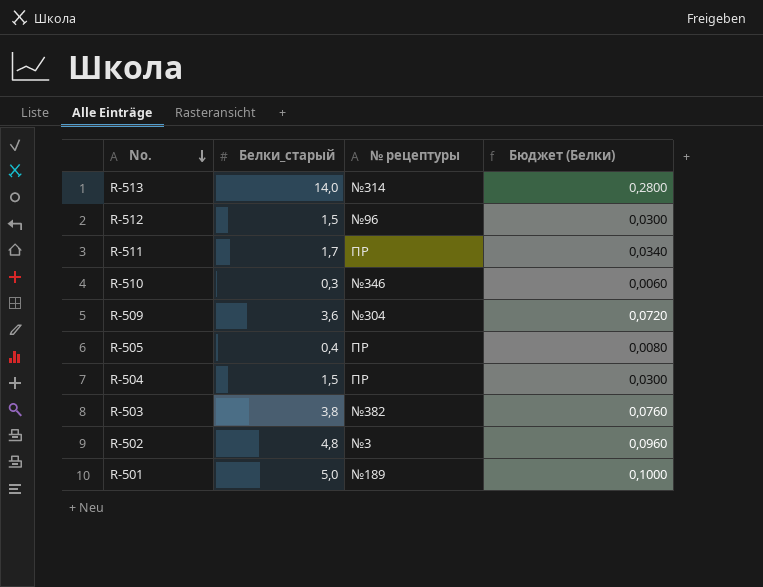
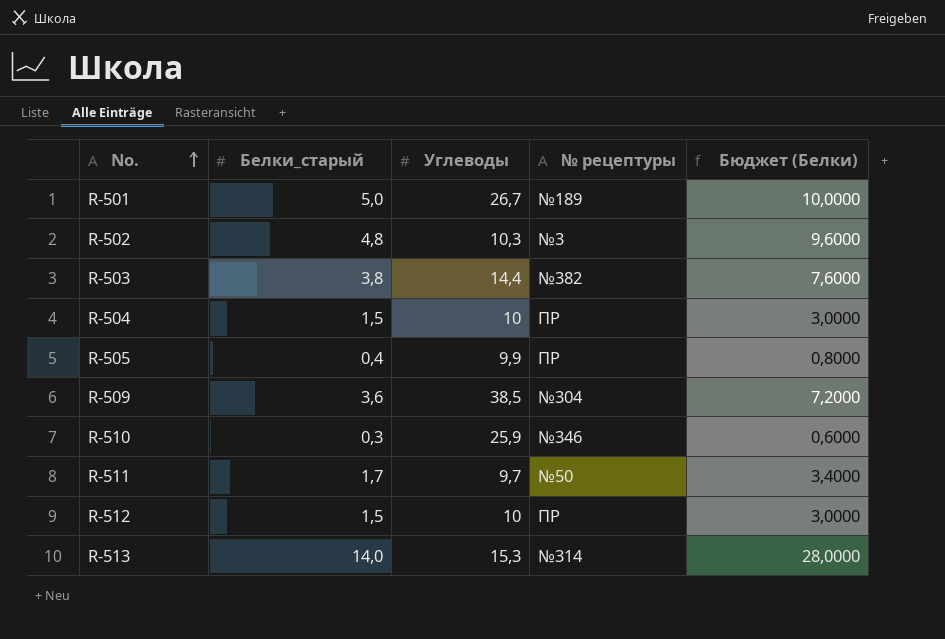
row order: No. descending -> No. ascending
column Углеводы | position: none -> 3
column Бюджет (Белки) | formula: [Белки_старый] * 0,02 -> [Белки_старый] * 2
R-511 | № рецептуры: ПР -> №50
R-512 | № рецептуры: №96 -> ПР

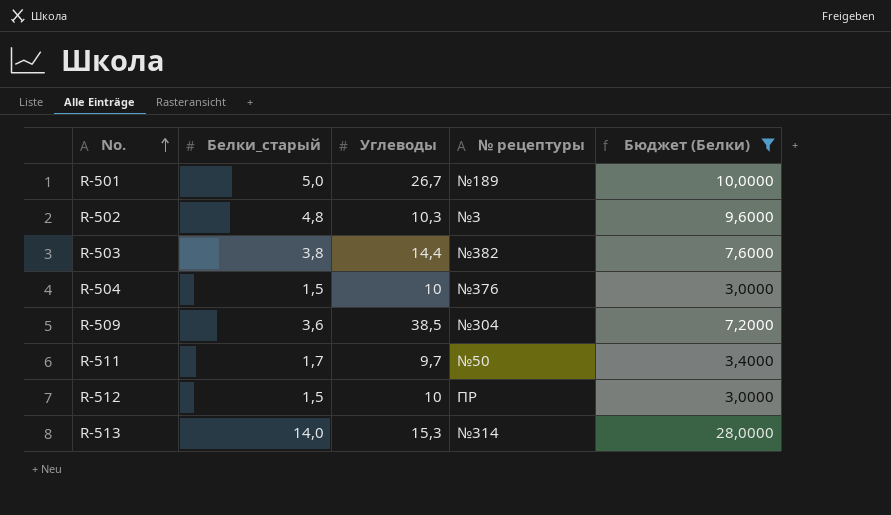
filter: none -> Бюджет (Белки) >= 3,0000
R-504 | № рецептуры: ПР -> №376

